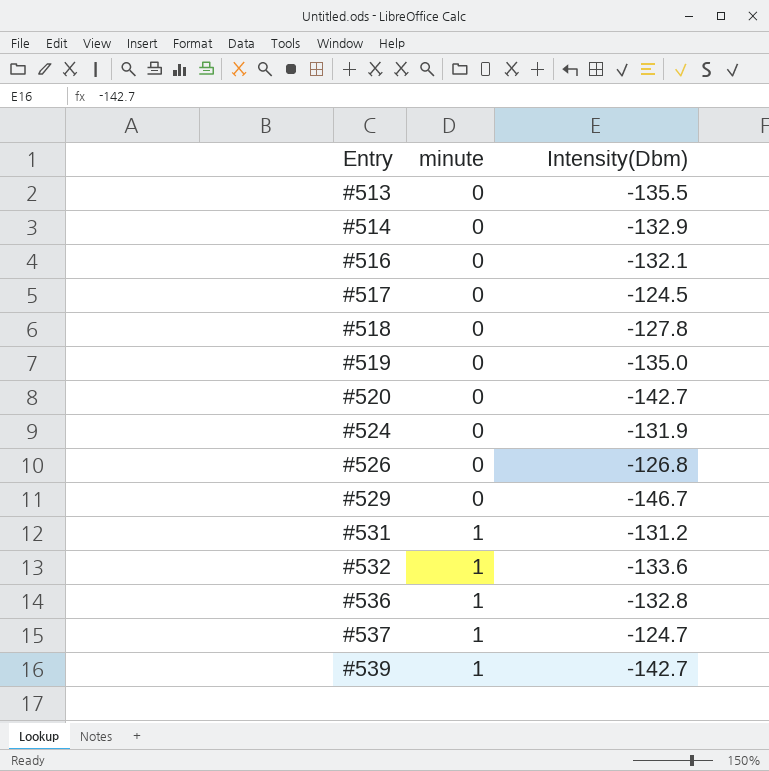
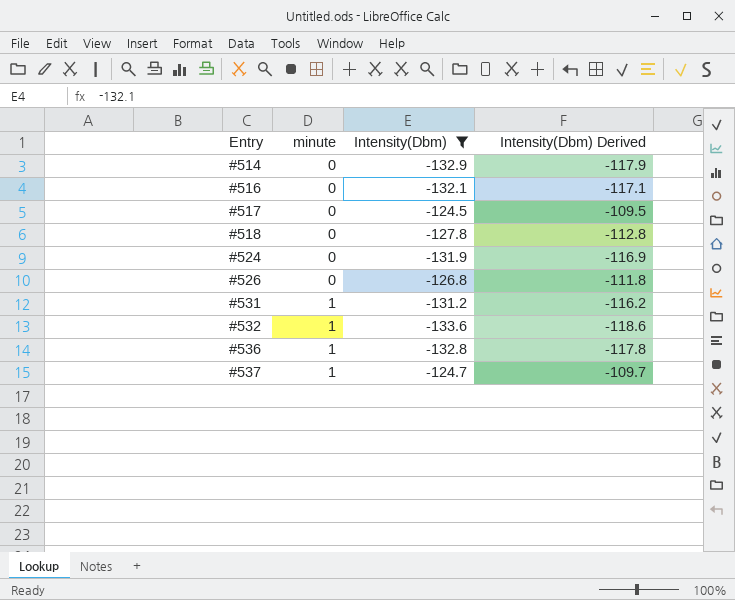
filter: none -> Intensity(Dbm) >= -133.6
column Intensity(Dbm) Derived | formula: none -> [Intensity(Dbm)] + 15

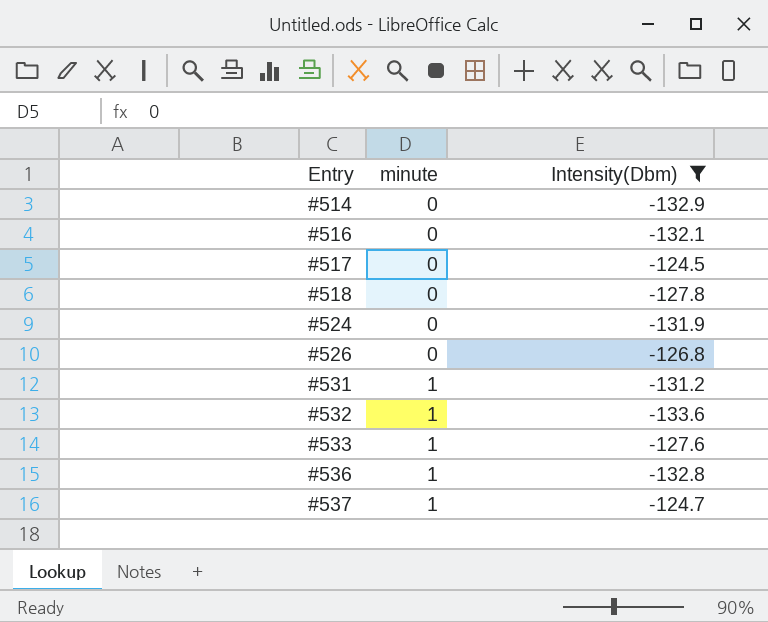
column Intensity(Dbm) Derived | formula: [Intensity(Dbm)] + 15 -> none
row #533: none -> 1 | -127.6

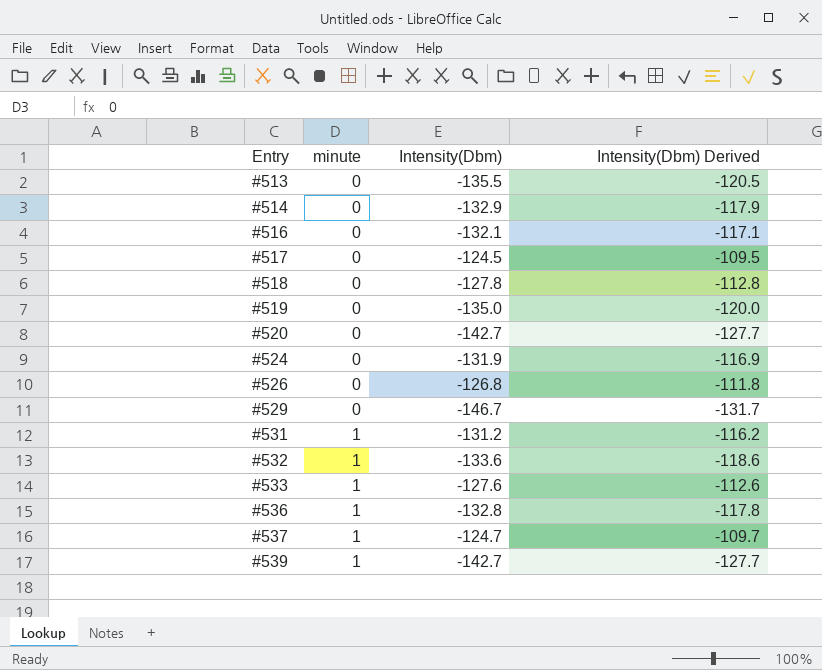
filter: Intensity(Dbm) >= -133.6 -> none
column Intensity(Dbm) Derived | formula: none -> [Intensity(Dbm)] + 15

